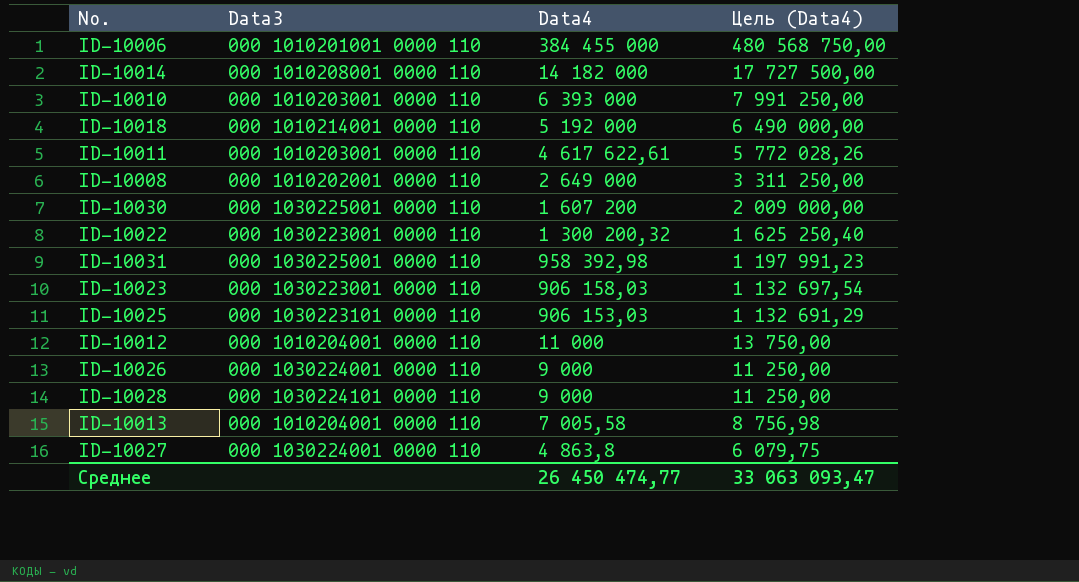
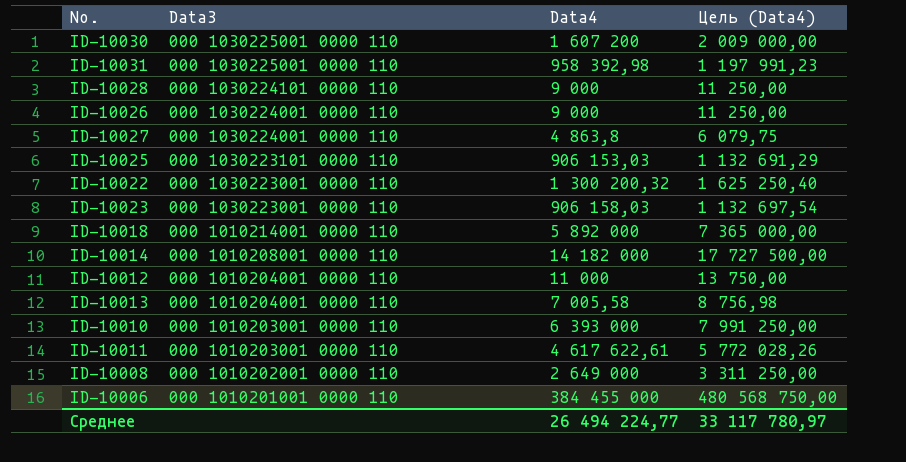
row order: Data4 descending -> Data3 descending
ID-10018 | Data4: 5 192 000 -> 5 892 000
ID-10018 | Цель (Data4): 6 490 000,00 -> 7 365 000,00
Среднее | Data4: 26 450 474,77 -> 26 494 224,77
Среднее | Цель (Data4): 33 063 093,47 -> 33 117 780,97

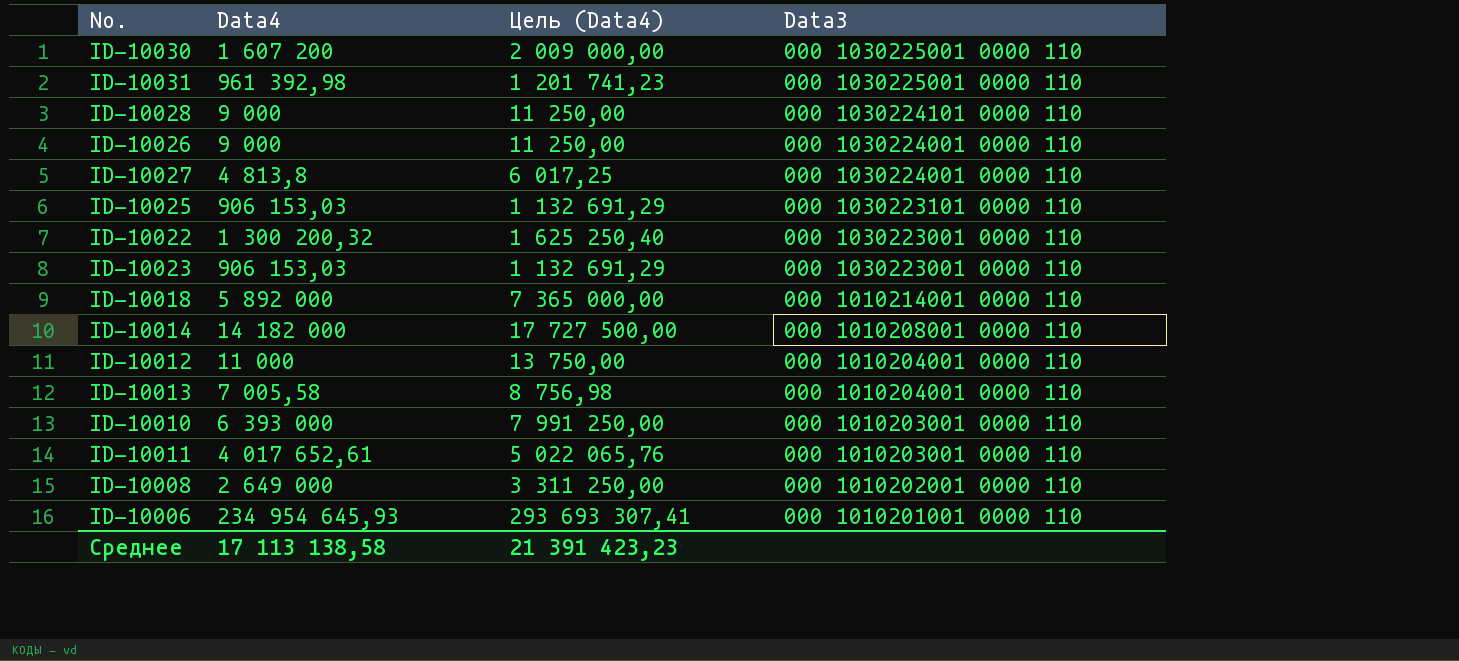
column Data3 | position: 2 -> 4
ID-10031 | Data4: 958 392,98 -> 961 392,98
ID-10031 | Цель (Data4): 1 197 991,23 -> 1 201 741,23
ID-10027 | Data4: 4 863,8 -> 4 813,8
ID-10027 | Цель (Data4): 6 079,75 -> 6 017,25
ID-10023 | Data4: 906 158,03 -> 906 153,03
ID-10023 | Цель (Data4): 1 132 697,54 -> 1 132 691,29
ID-10011 | Data4: 4 617 622,61 -> 4 017 652,61
ID-10011 | Цель (Data4): 5 772 028,26 -> 5 022 065,76
ID-10006 | Data4: 384 455 000 -> 234 954 645,93
ID-10006 | Цель (Data4): 480 568 750,00 -> 293 693 307,41
Среднее | Data4: 26 494 224,77 -> 17 113 138,58
Среднее | Цель (Data4): 33 117 780,97 -> 21 391 423,23

